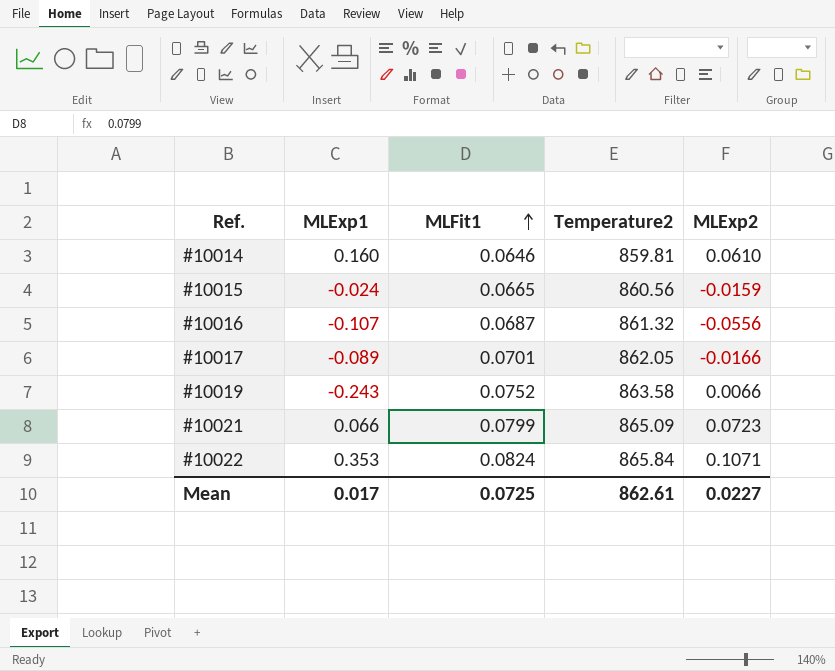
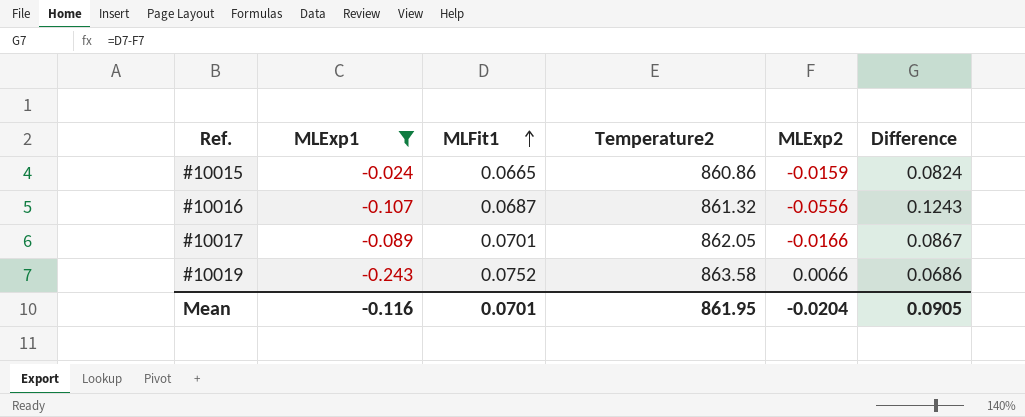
filter: none -> MLExp1 <= -0.024
column Difference | formula: none -> [MLFit1] - [MLExp2]
#10015 | Temperature2: 860.56 -> 860.86
Mean | MLExp1: 0.017 -> -0.116
Mean | MLFit1: 0.0725 -> 0.0701
Mean | Temperature2: 862.61 -> 861.95
Mean | MLExp2: 0.0227 -> -0.0204

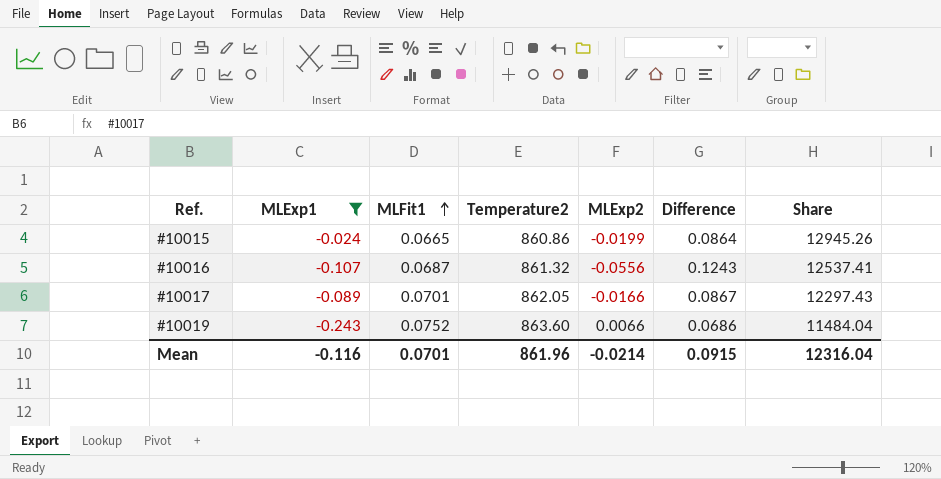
column Share | formula: none -> [Temperature2] / [MLFit1]
#10015 | MLExp2: -0.0159 -> -0.0199
#10015 | Difference: 0.0824 -> 0.0864
#10019 | Temperature2: 863.58 -> 863.60
Mean | Temperature2: 861.95 -> 861.96
Mean | MLExp2: -0.0204 -> -0.0214
Mean | Difference: 0.0905 -> 0.0915

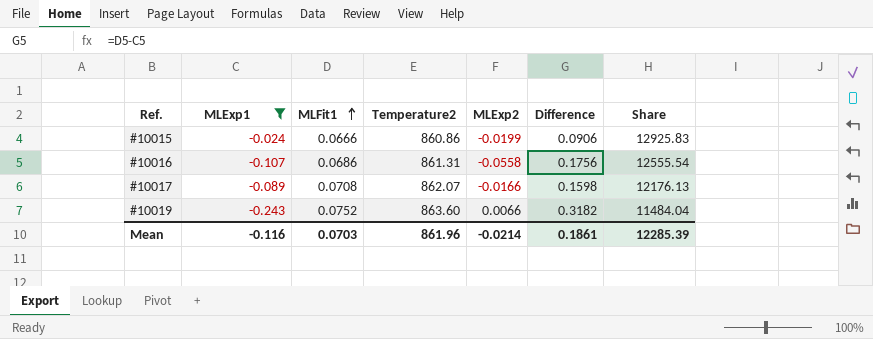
column Difference | formula: [MLFit1] - [MLExp2] -> [MLFit1] - [MLExp1]
#10015 | MLFit1: 0.0665 -> 0.0666
#10015 | Share: 12945.26 -> 12925.83
#10016 | MLFit1: 0.0687 -> 0.0686
#10016 | Temperature2: 861.32 -> 861.31
#10016 | MLExp2: -0.0556 -> -0.0558
#10016 | Share: 12537.41 -> 12555.54
#10017 | MLFit1: 0.0701 -> 0.0708
#10017 | Temperature2: 862.05 -> 862.07
#10017 | Share: 12297.43 -> 12176.13
Mean | MLFit1: 0.0701 -> 0.0703
Mean | Difference: 0.0915 -> 0.1861
Mean | Share: 12316.04 -> 12285.39

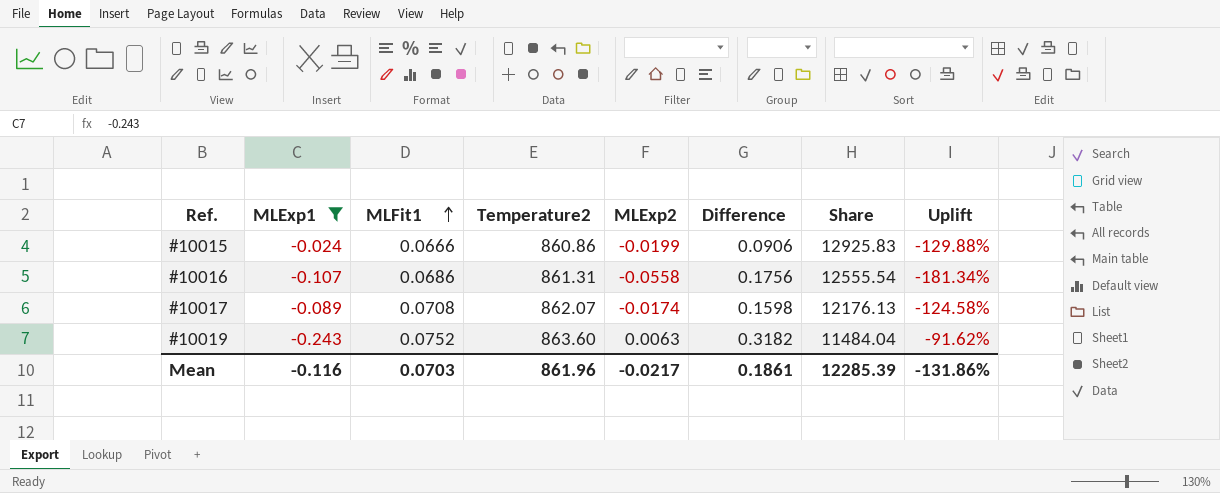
column Uplift | formula: none -> ([MLExp2] - [MLFit1]) / [MLFit1]
#10017 | MLExp2: -0.0166 -> -0.0174
#10019 | MLExp2: 0.0066 -> 0.0063
Mean | MLExp2: -0.0214 -> -0.0217

